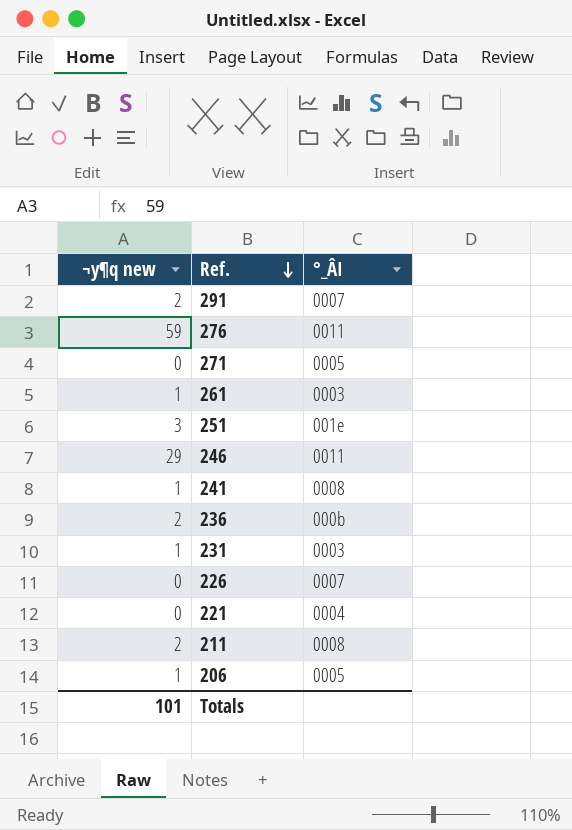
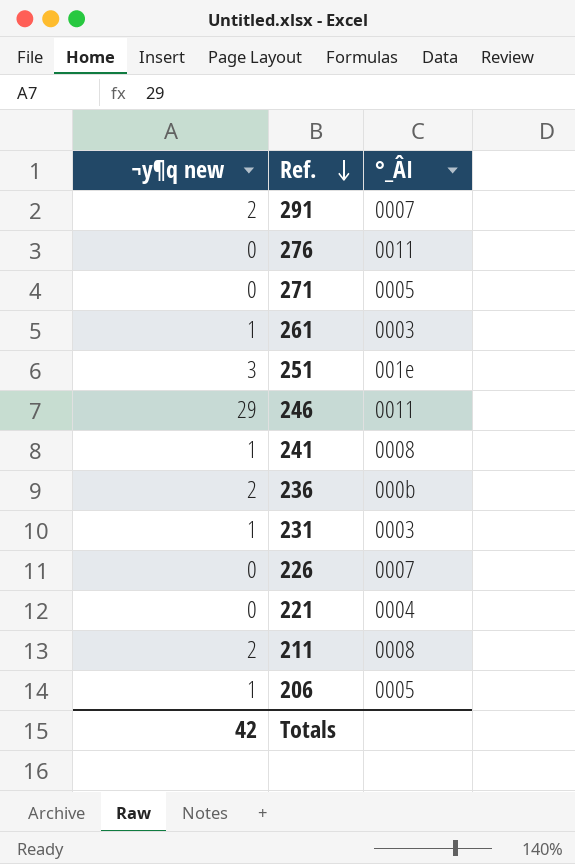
276 | ¬y¶q new: 59 -> 0
Totals | ¬y¶q new: 101 -> 42

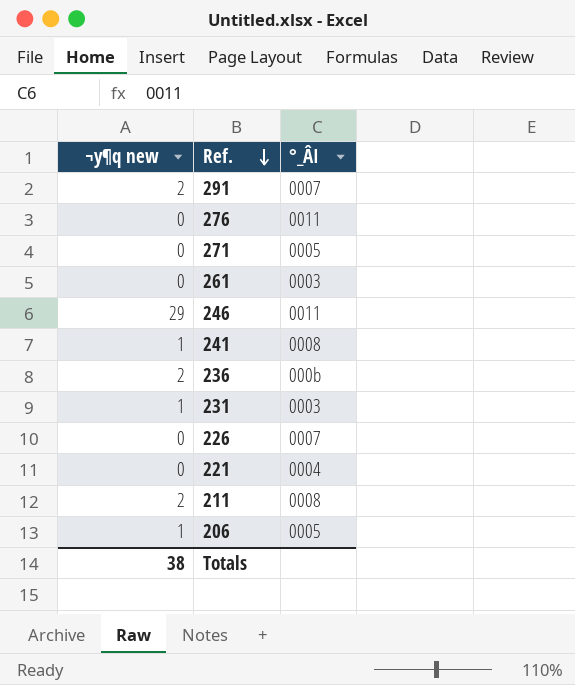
row 251: 3 | 001e -> none
261 | ¬y¶q new: 1 -> 0
Totals | ¬y¶q new: 42 -> 38

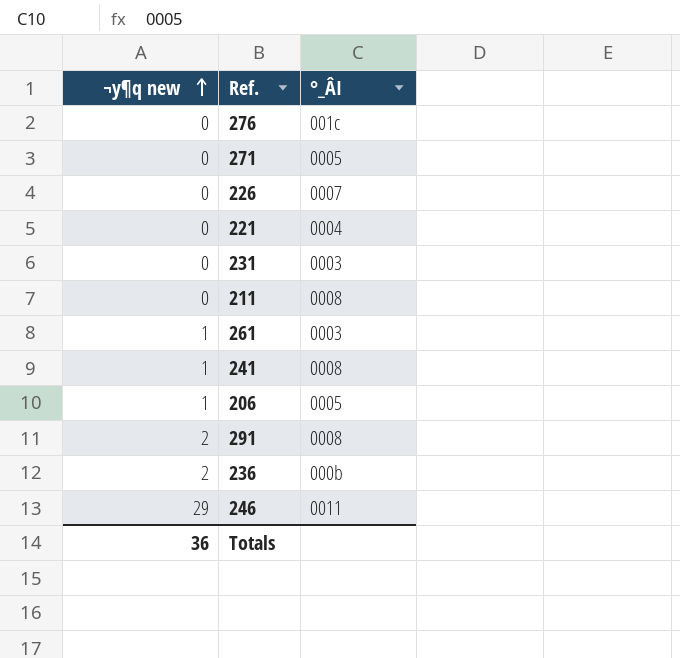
row order: Ref. descending -> ¬y¶q new ascending
276 | °_ÂI: 0011 -> 001c
231 | ¬y¶q new: 1 -> 0
211 | ¬y¶q new: 2 -> 0
261 | ¬y¶q new: 0 -> 1
291 | °_ÂI: 0007 -> 0008
Totals | ¬y¶q new: 38 -> 36

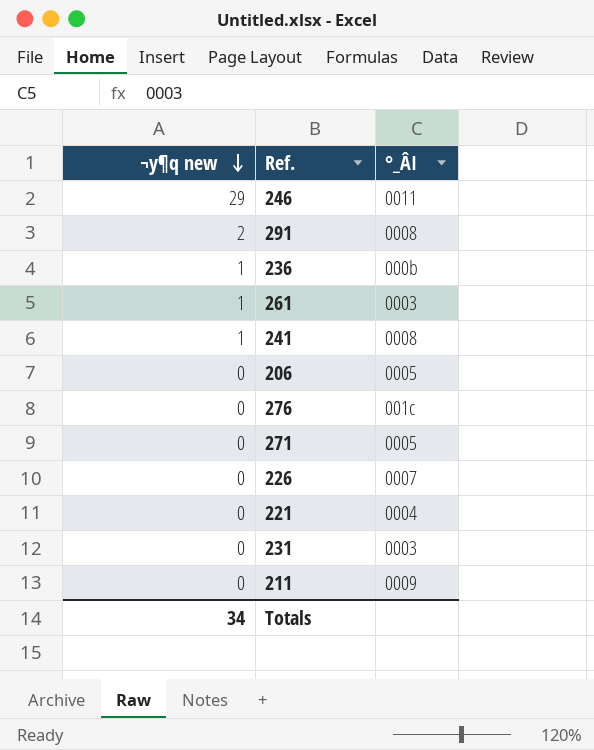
row order: ¬y¶q new ascending -> ¬y¶q new descending
236 | ¬y¶q new: 2 -> 1
206 | ¬y¶q new: 1 -> 0
211 | °_ÂI: 0008 -> 0009
Totals | ¬y¶q new: 36 -> 34

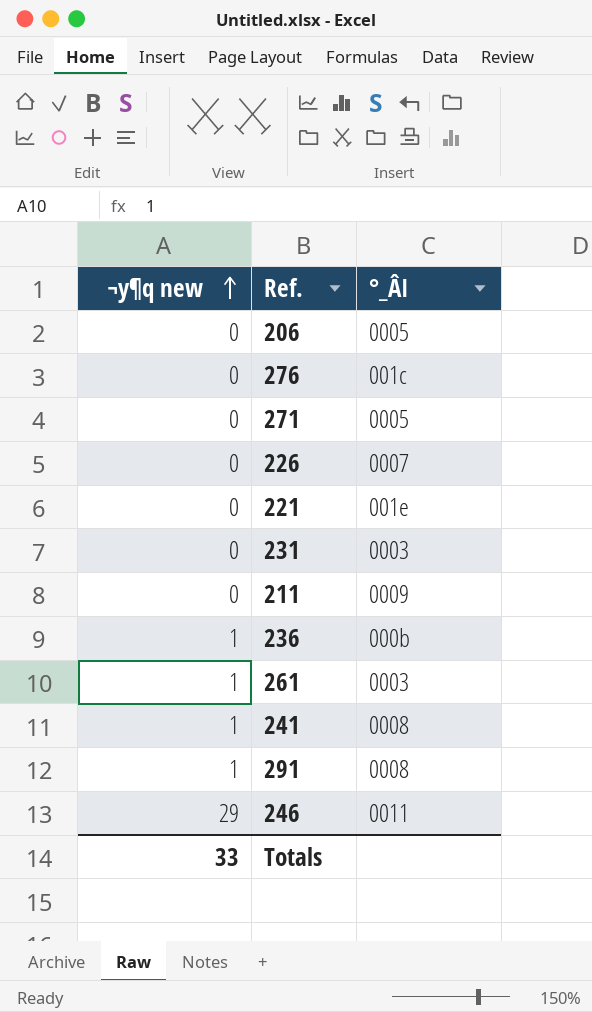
row order: ¬y¶q new descending -> ¬y¶q new ascending
221 | °_ÂI: 0004 -> 001e
291 | ¬y¶q new: 2 -> 1
Totals | ¬y¶q new: 34 -> 33

